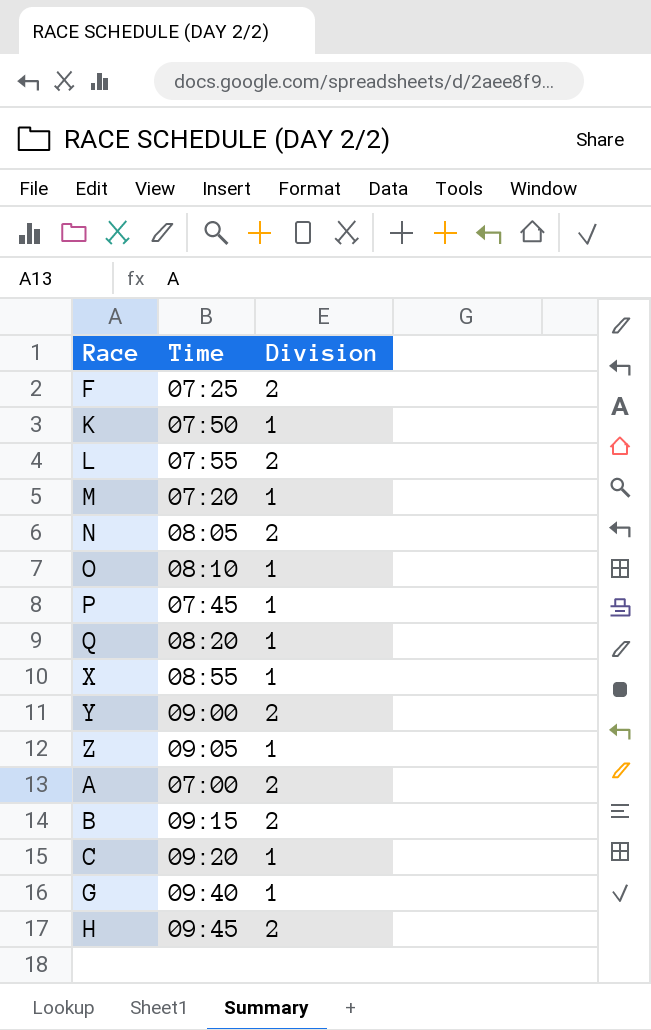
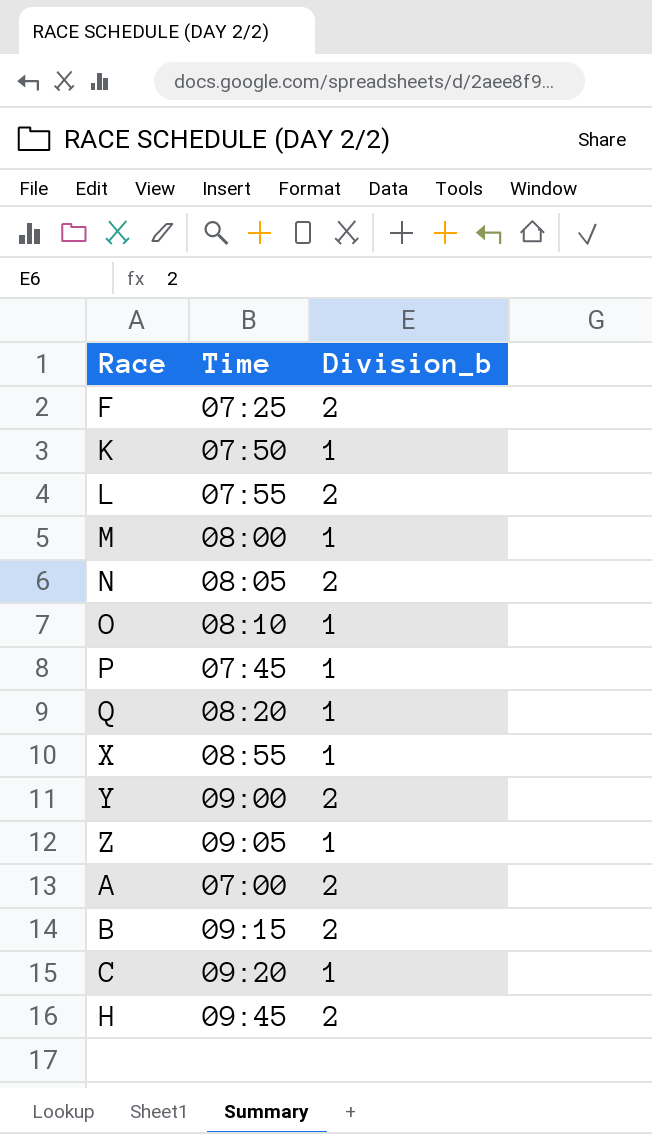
column name: Division -> Division_b
row G: 09:40 | 1 -> none
M | Time: 07:20 -> 08:00

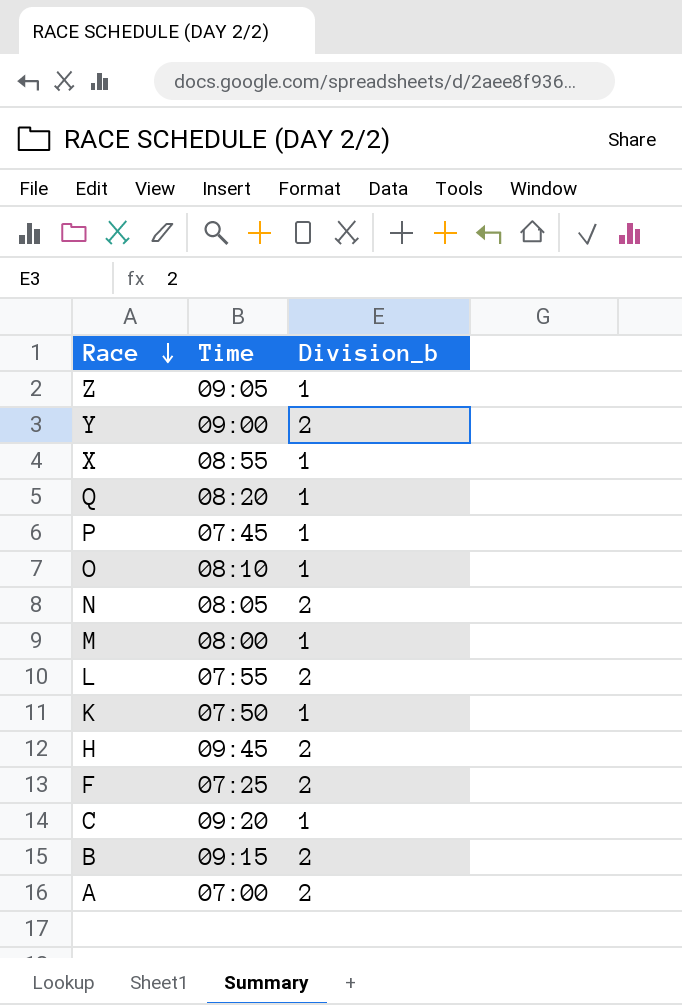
row order: none -> Race descending

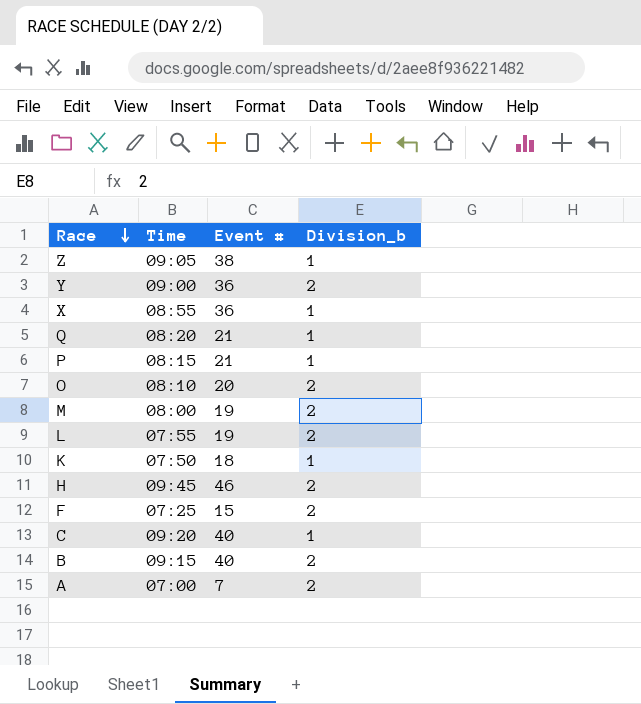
column Event # | position: none -> 3
row N: 08:05 | 2 -> none
P | Time: 07:45 -> 08:15
O | Division_b: 1 -> 2
M | Division_b: 1 -> 2

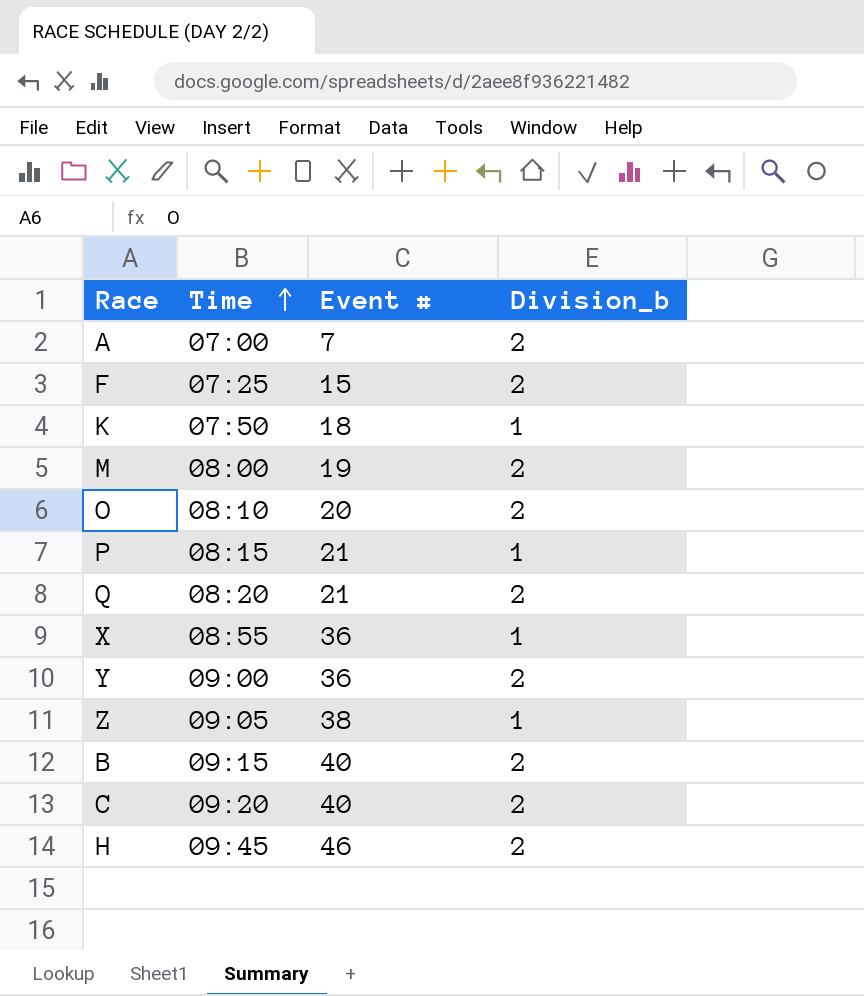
row order: Race descending -> Time ascending
row L: 07:55 | 19 | 2 -> none
Q | Division_b: 1 -> 2
C | Division_b: 1 -> 2

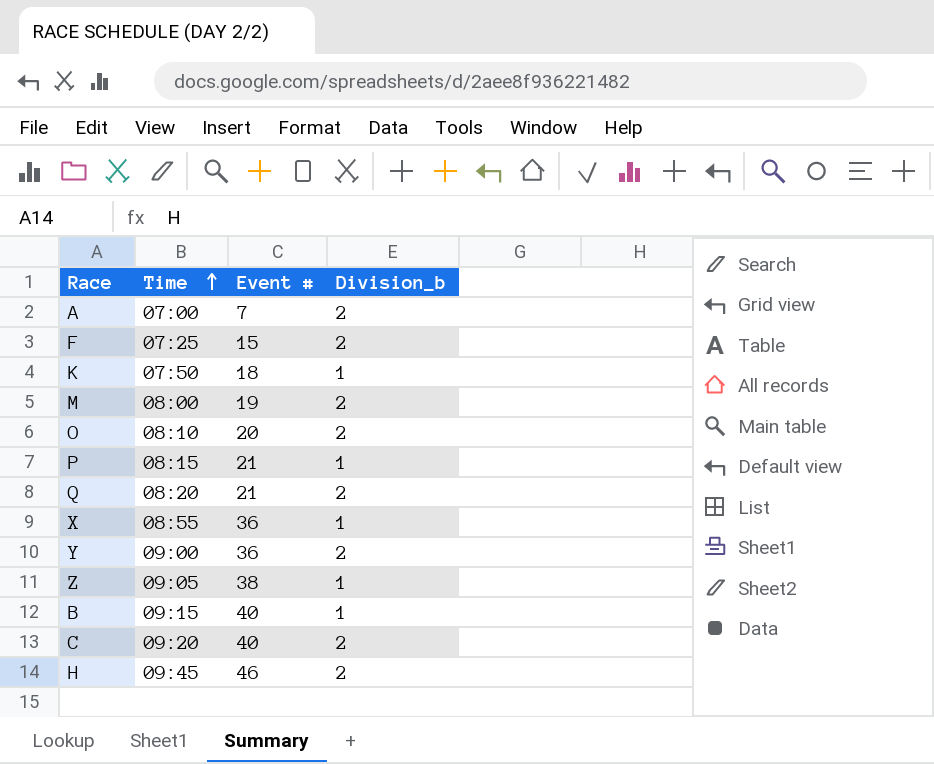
B | Division_b: 2 -> 1

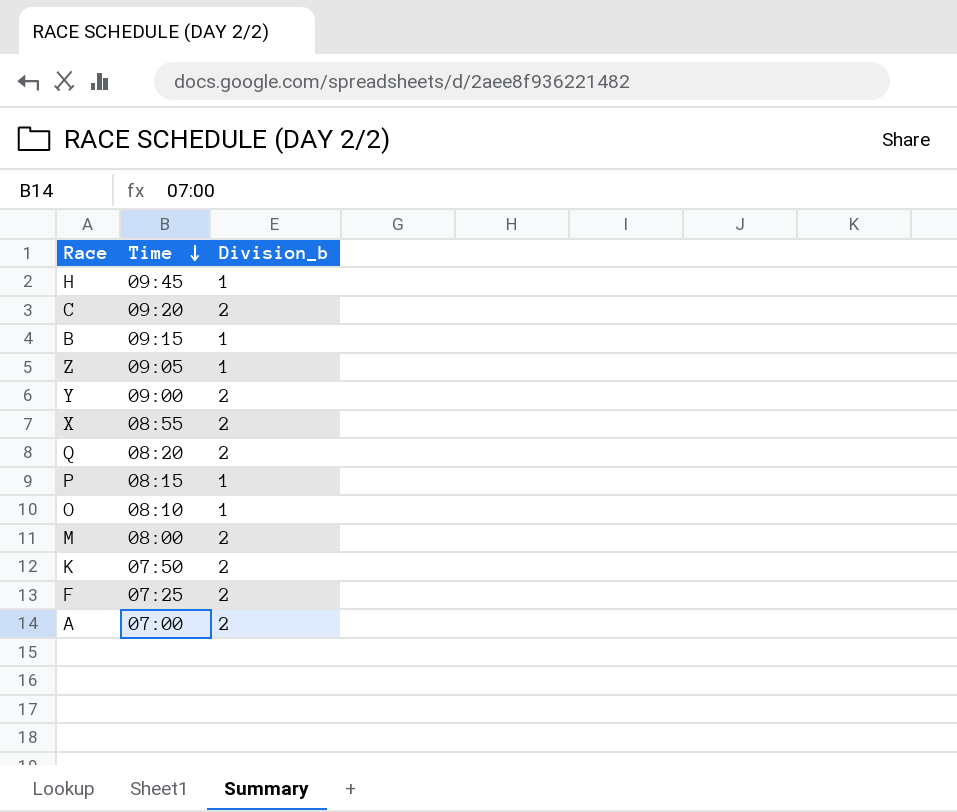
row order: Time ascending -> Time descending
column Event # | position: 3 -> none
H | Division_b: 2 -> 1
X | Division_b: 1 -> 2
O | Division_b: 2 -> 1
K | Division_b: 1 -> 2

